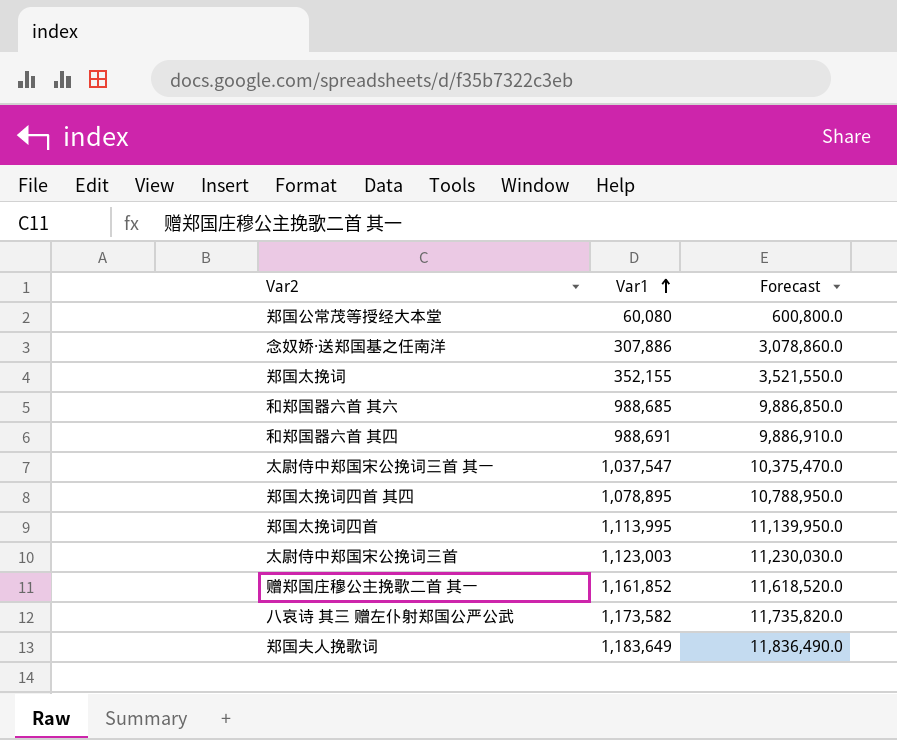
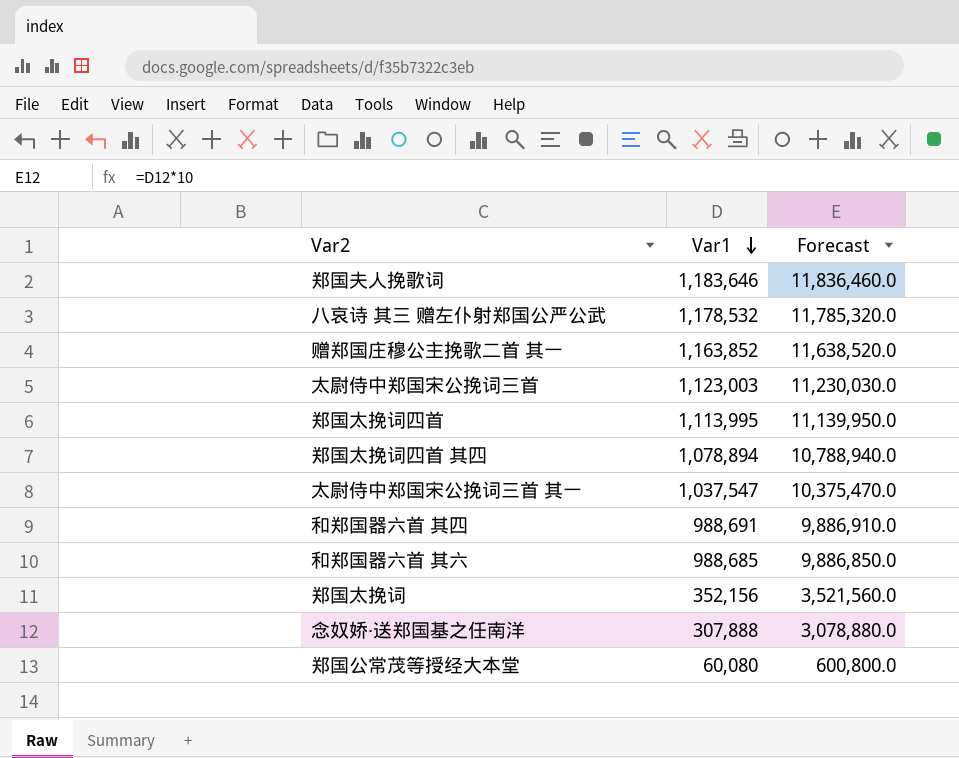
row order: Var1 ascending -> Var1 descending
郑国夫人挽歌词 | Var1: 1,183,649 -> 1,183,646
郑国夫人挽歌词 | Forecast: 11,836,490.0 -> 11,836,460.0
八哀诗 其三 赠左仆射郑国公严公武 | Var1: 1,173,582 -> 1,178,532
八哀诗 其三 赠左仆射郑国公严公武 | Forecast: 11,735,820.0 -> 11,785,320.0
赠郑国庄穆公主挽歌二首 其一 | Var1: 1,161,852 -> 1,163,852
赠郑国庄穆公主挽歌二首 其一 | Forecast: 11,618,520.0 -> 11,638,520.0
郑国太挽词四首 其四 | Var1: 1,078,895 -> 1,078,894
郑国太挽词四首 其四 | Forecast: 10,788,950.0 -> 10,788,940.0
郑国太挽词 | Var1: 352,155 -> 352,156
郑国太挽词 | Forecast: 3,521,550.0 -> 3,521,560.0
念奴娇·送郑国基之任南洋 | Var1: 307,886 -> 307,888
念奴娇·送郑国基之任南洋 | Forecast: 3,078,860.0 -> 3,078,880.0

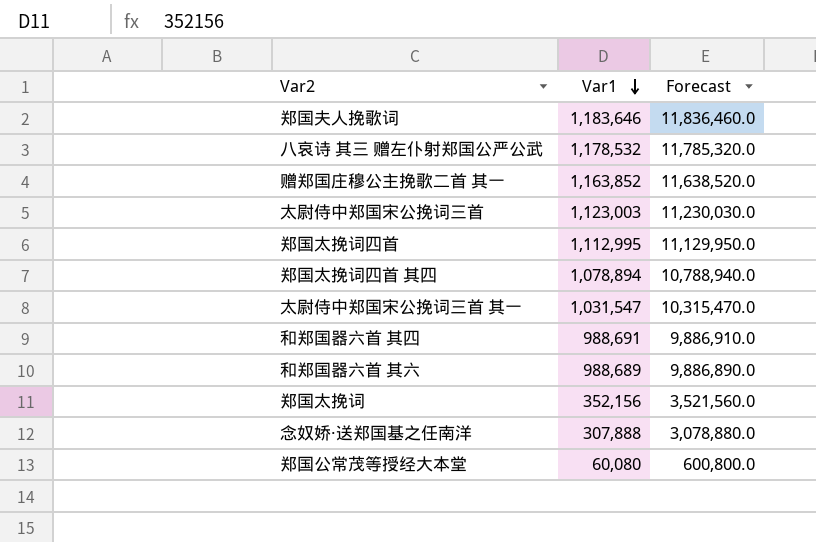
郑国太挽词四首 | Var1: 1,113,995 -> 1,112,995
郑国太挽词四首 | Forecast: 11,139,950.0 -> 11,129,950.0
太尉侍中郑国宋公挽词三首 其一 | Var1: 1,037,547 -> 1,031,547
太尉侍中郑国宋公挽词三首 其一 | Forecast: 10,375,470.0 -> 10,315,470.0
和郑国器六首 其六 | Var1: 988,685 -> 988,689
和郑国器六首 其六 | Forecast: 9,886,850.0 -> 9,886,890.0

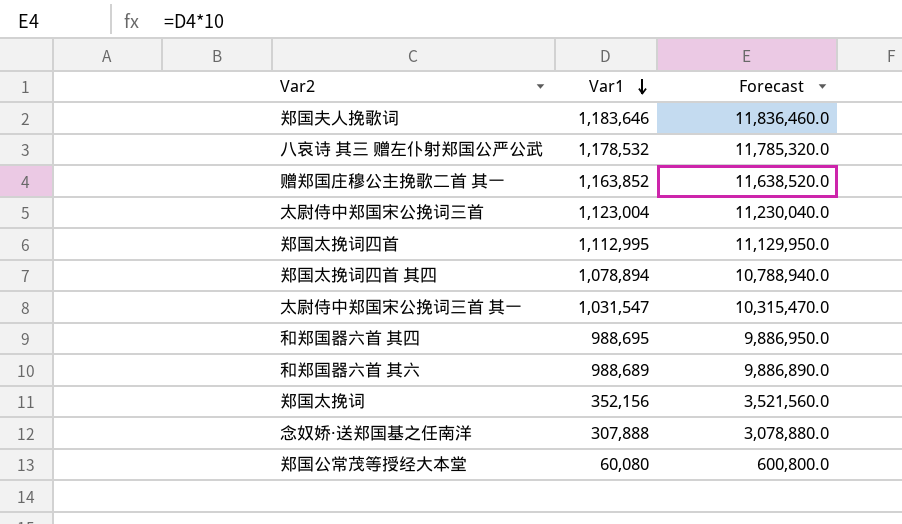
太尉侍中郑国宋公挽词三首 | Var1: 1,123,003 -> 1,123,004
太尉侍中郑国宋公挽词三首 | Forecast: 11,230,030.0 -> 11,230,040.0
和郑国器六首 其四 | Var1: 988,691 -> 988,695
和郑国器六首 其四 | Forecast: 9,886,910.0 -> 9,886,950.0

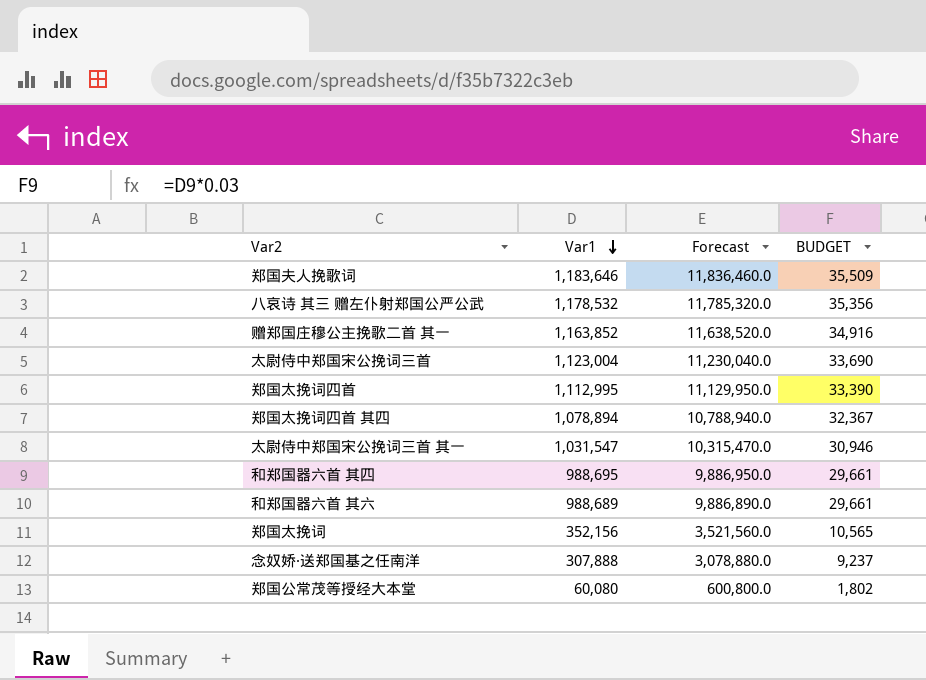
column BUDGET | formula: none -> [Var1] * 0.03

